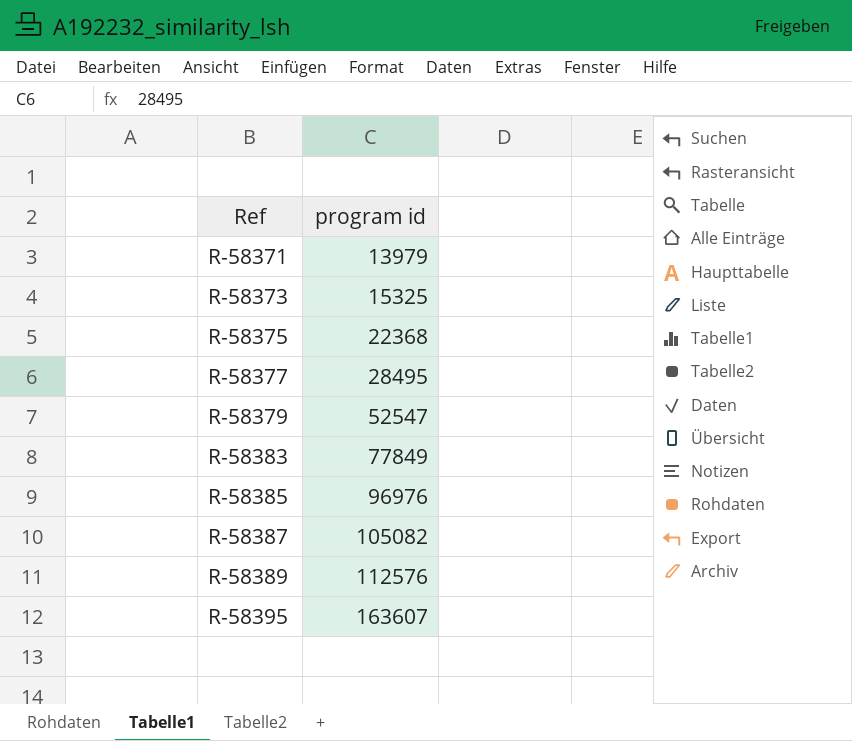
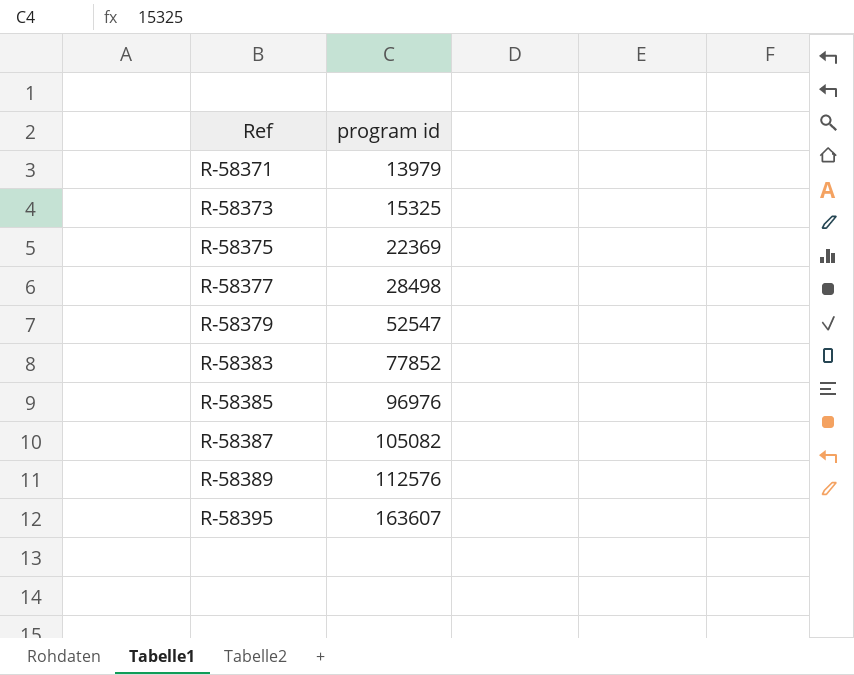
R-58375 | program id: 22368 -> 22369
R-58377 | program id: 28495 -> 28498
R-58383 | program id: 77849 -> 77852

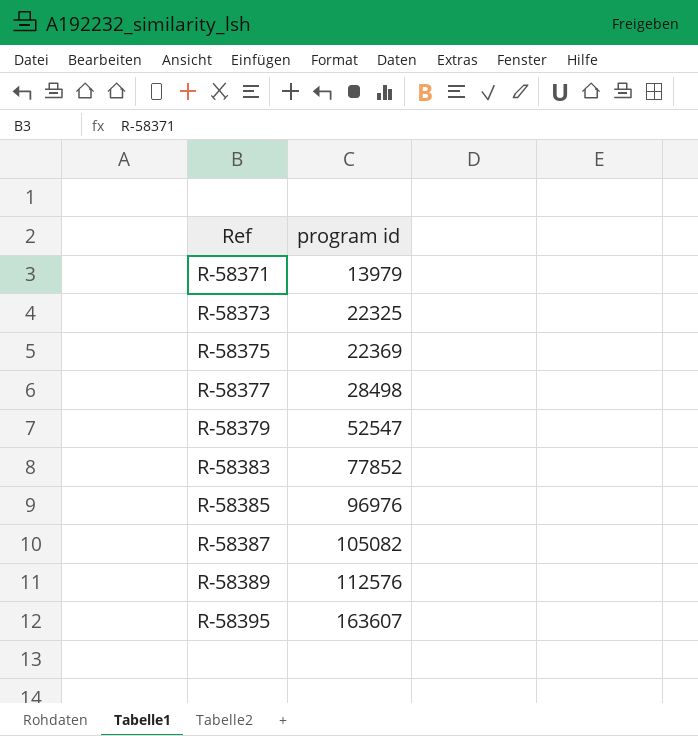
R-58373 | program id: 15325 -> 22325

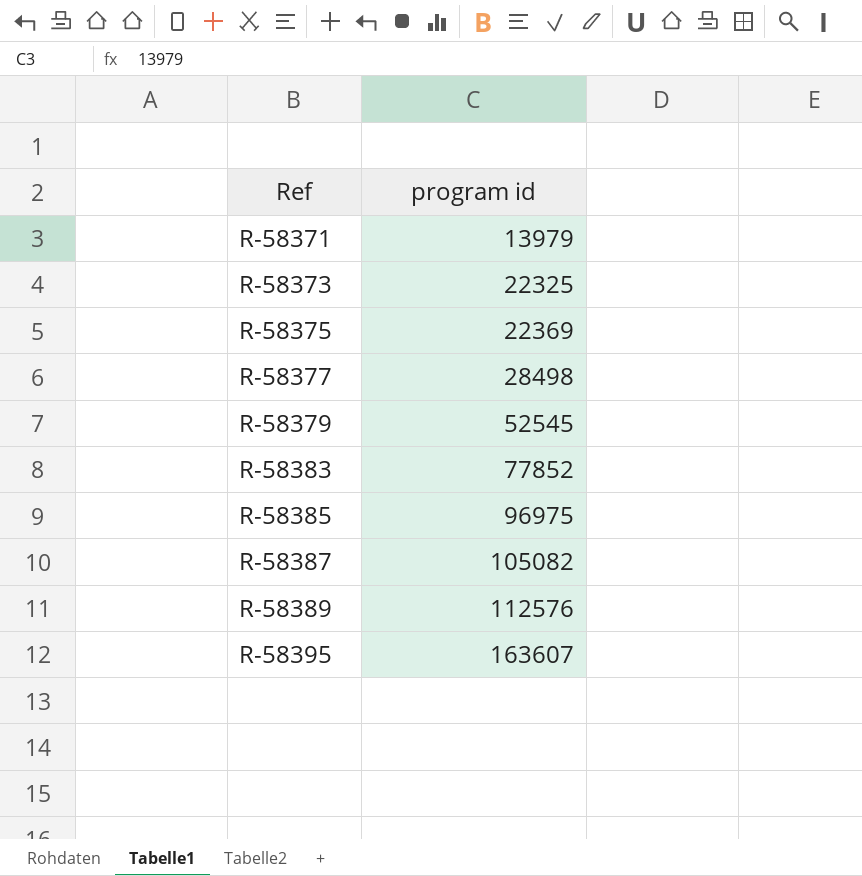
R-58379 | program id: 52547 -> 52545
R-58385 | program id: 96976 -> 96975

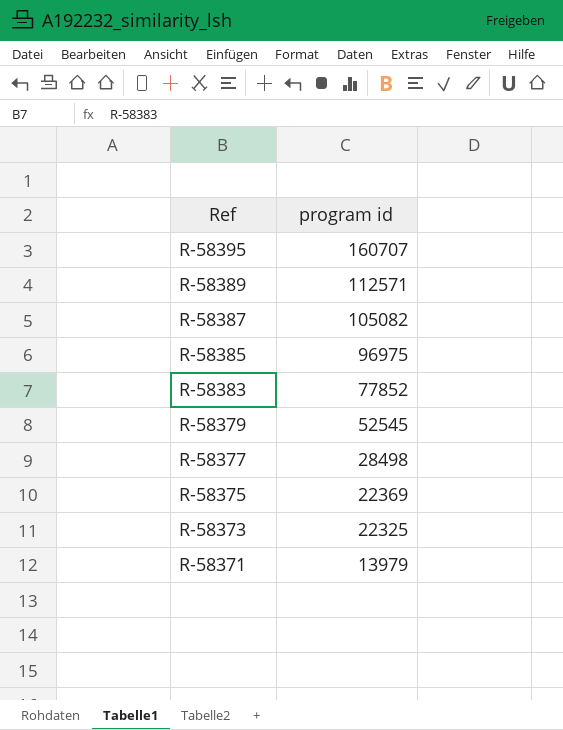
row order: Ref ascending -> Ref descending
R-58395 | program id: 163607 -> 160707
R-58389 | program id: 112576 -> 112571

